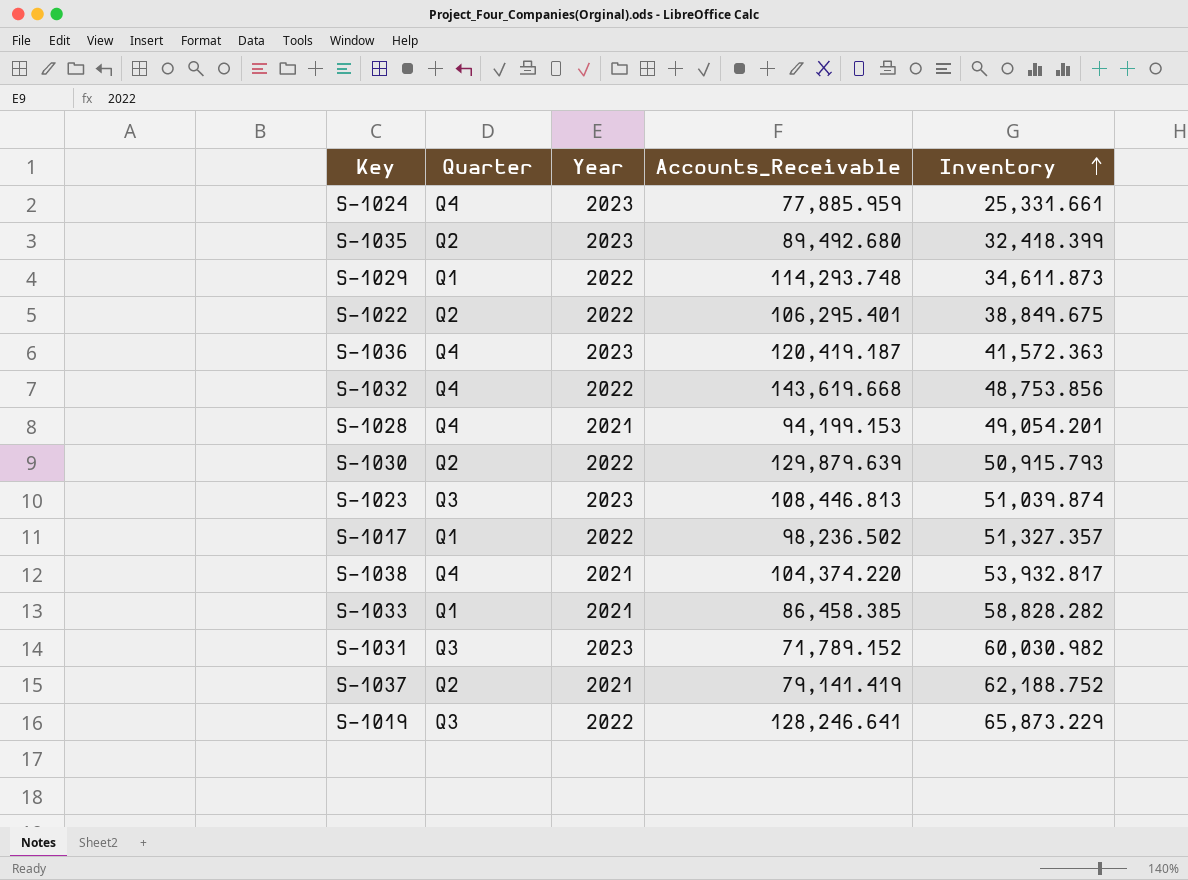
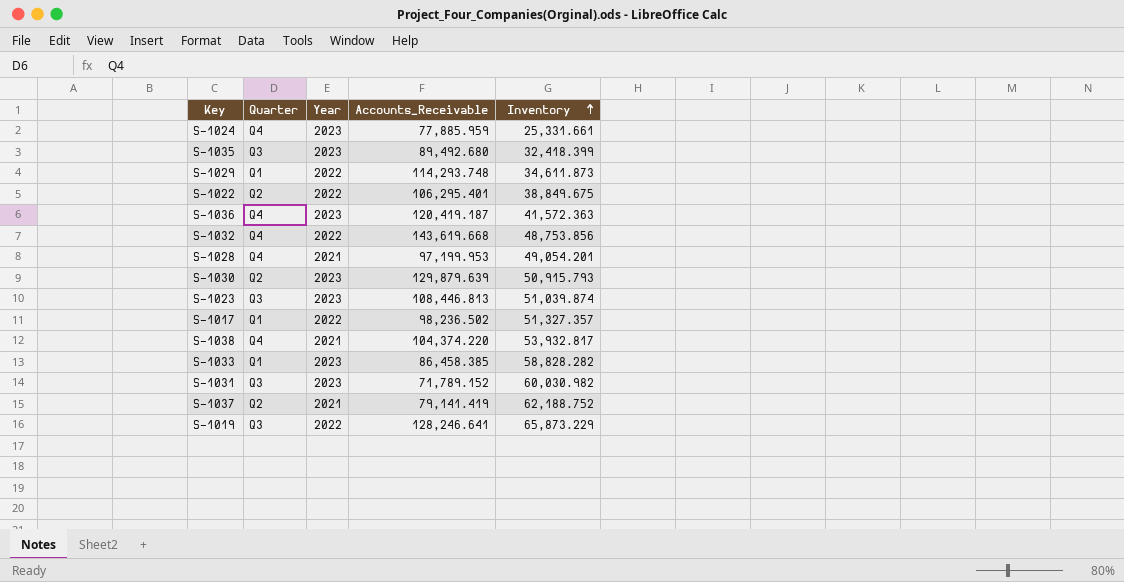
S-1035 | Quarter: Q2 -> Q3
S-1028 | Accounts_Receivable: 94,199.153 -> 97,199.953
S-1030 | Year: 2022 -> 2023
S-1033 | Year: 2021 -> 2023

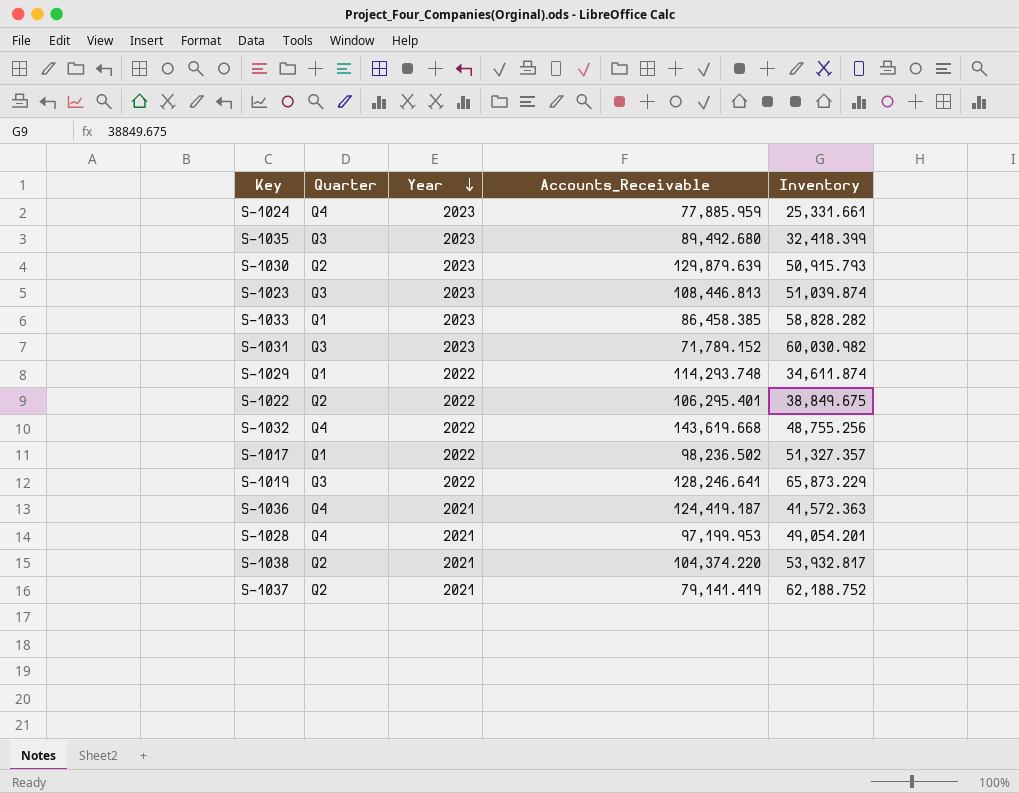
row order: Inventory ascending -> Year descending
S-1029 | Inventory: 34,611.873 -> 34,611.874
S-1032 | Inventory: 48,753.856 -> 48,755.256
S-1036 | Year: 2023 -> 2021
S-1036 | Accounts_Receivable: 120,419.187 -> 124,419.187
S-1038 | Quarter: Q4 -> Q2

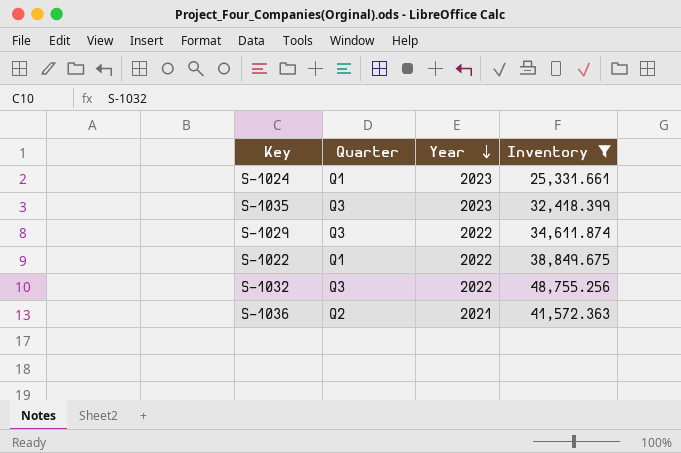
filter: none -> Inventory <= 48,755.256
column Accounts_Receivable | position: 4 -> none
S-1024 | Quarter: Q4 -> Q1
S-1029 | Quarter: Q1 -> Q3
S-1022 | Quarter: Q2 -> Q1
S-1032 | Quarter: Q4 -> Q3
S-1036 | Quarter: Q4 -> Q2

